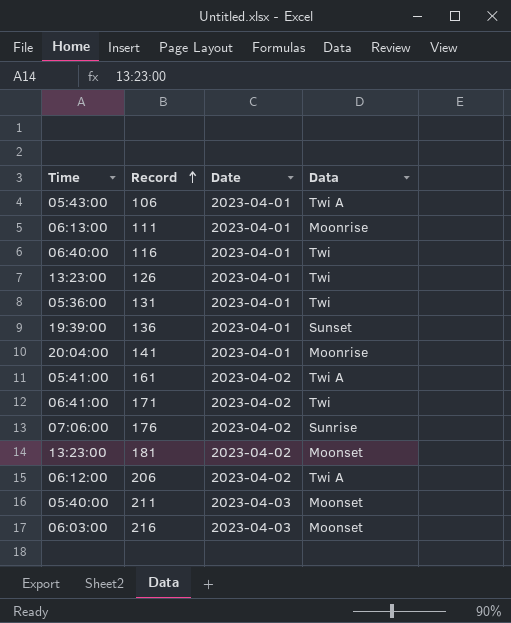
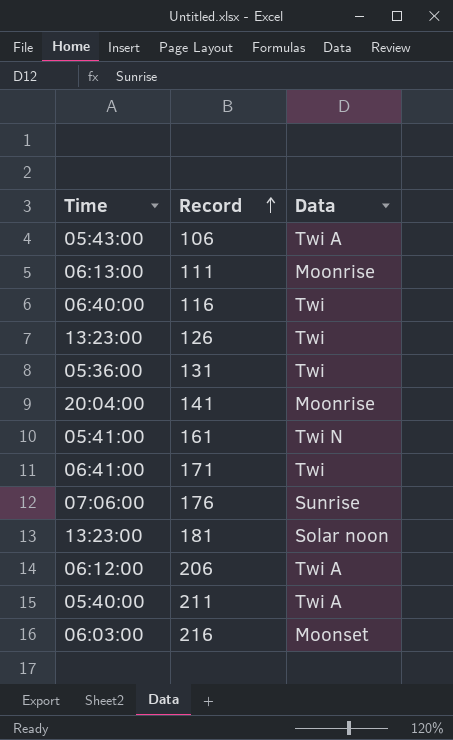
column Date | position: 3 -> none
row 136: 19:39:00 | 2023-04-01 | Sunset -> none
161 | Data: Twi A -> Twi N
181 | Data: Moonset -> Solar noon
211 | Data: Moonset -> Twi A

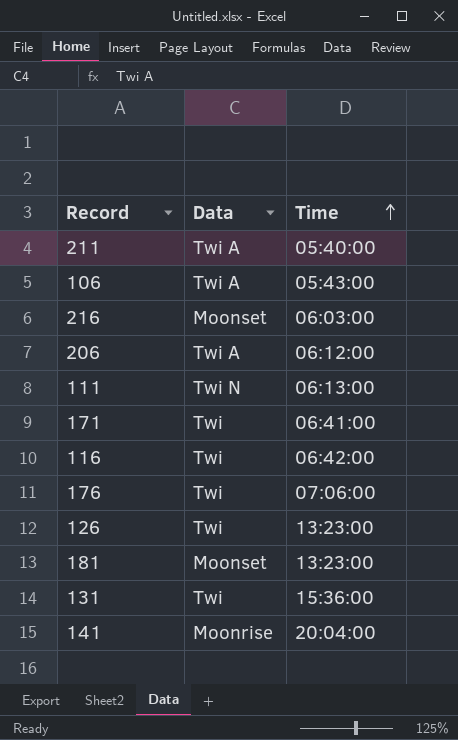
row order: Record ascending -> Time ascending
column Time | position: 1 -> 3
row 161: 05:41:00 | Twi N -> none
111 | Data: Moonrise -> Twi N
116 | Time: 06:40:00 -> 06:42:00
176 | Data: Sunrise -> Twi
181 | Data: Solar noon -> Moonset
131 | Time: 05:36:00 -> 15:36:00

